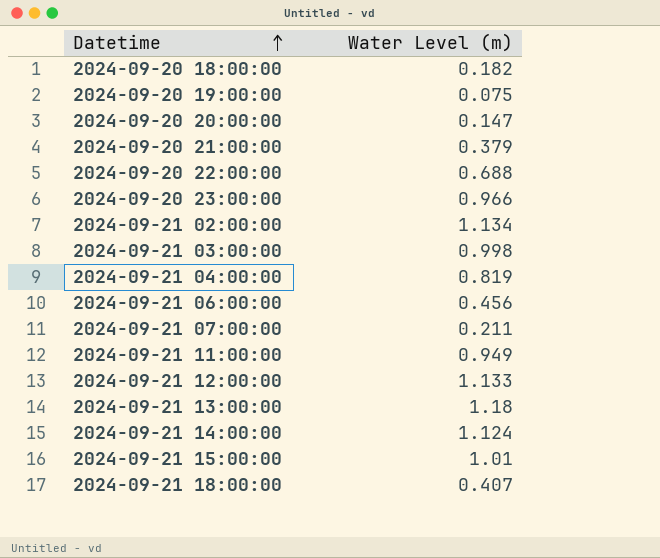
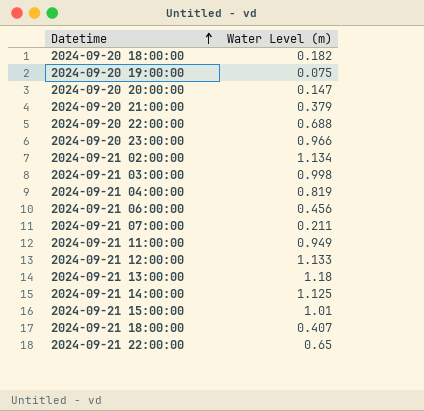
2024-09-21 14:00:00 | Water Level (m): 1.124 -> 1.125
row 2024-09-21 22:00:00: none -> 0.65

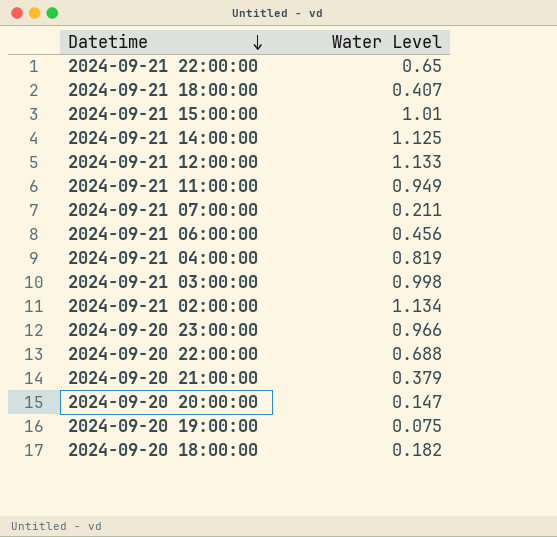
row order: Datetime ascending -> Datetime descending
column name: Water Level (m) -> Water Level
row 2024-09-21 13:00:00: 1.18 -> none

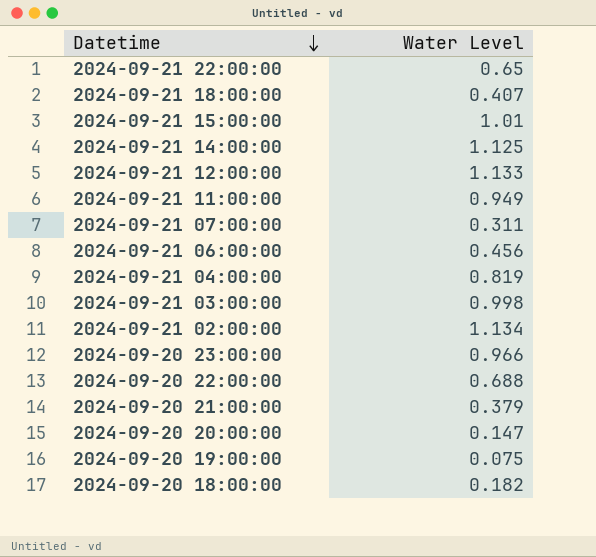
2024-09-21 07:00:00 | Water Level: 0.211 -> 0.311

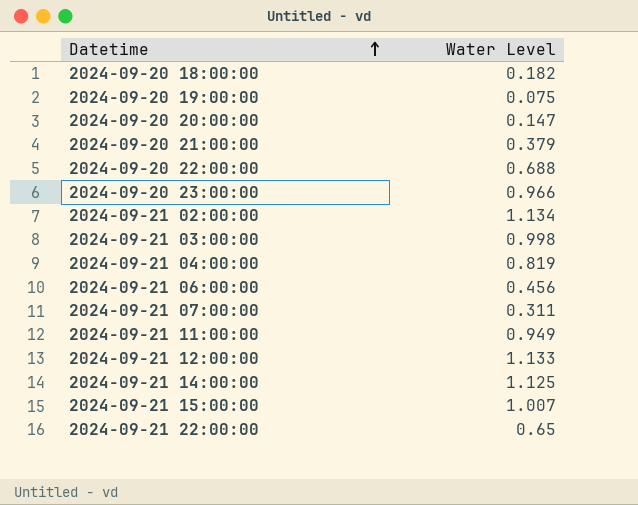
row order: Datetime descending -> Datetime ascending
row 2024-09-21 18:00:00: 0.407 -> none
2024-09-21 15:00:00 | Water Level: 1.01 -> 1.007

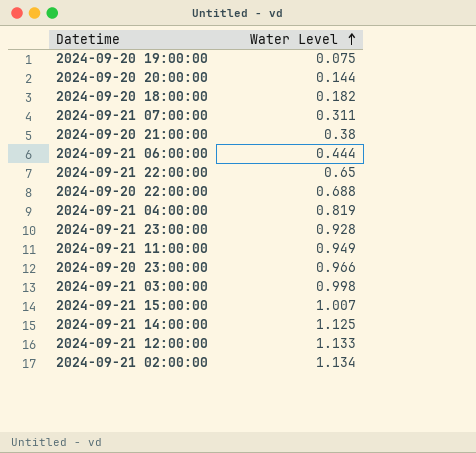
row order: Datetime ascending -> Water Level ascending
2024-09-20 20:00:00 | Water Level: 0.147 -> 0.144
2024-09-20 21:00:00 | Water Level: 0.379 -> 0.38
2024-09-21 06:00:00 | Water Level: 0.456 -> 0.444
row 2024-09-21 23:00:00: none -> 0.928

